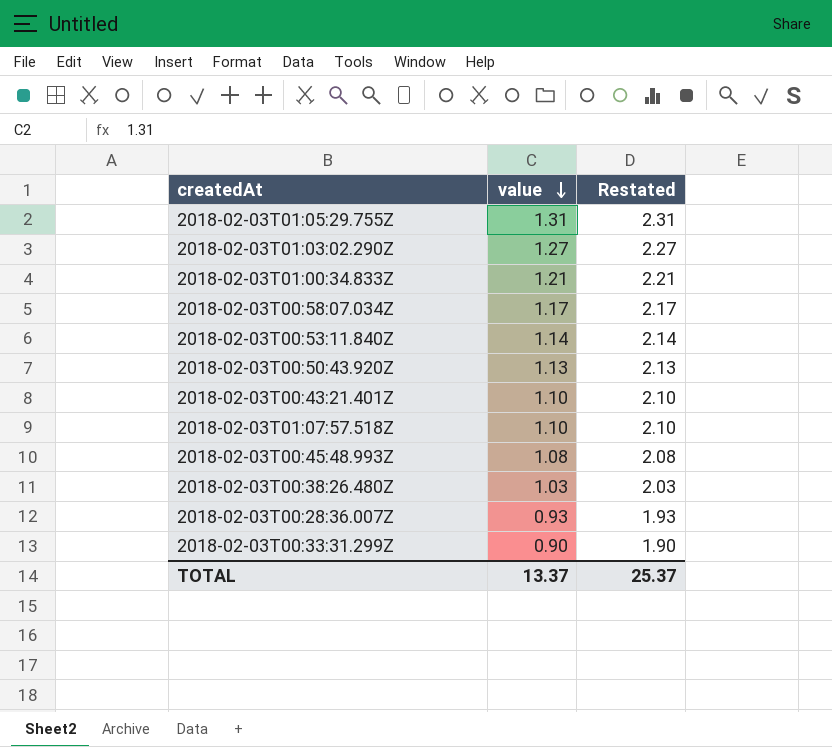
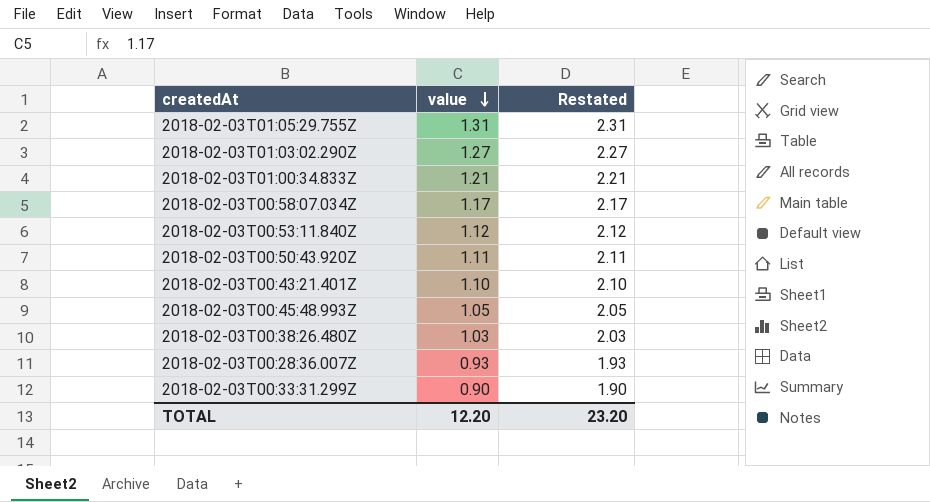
row 2018-02-03T01:07:57.518Z: 1.10 | 2.10 -> none
2018-02-03T00:53:11.840Z | value: 1.14 -> 1.12
2018-02-03T00:53:11.840Z | Restated: 2.14 -> 2.12
2018-02-03T00:50:43.920Z | value: 1.13 -> 1.11
2018-02-03T00:50:43.920Z | Restated: 2.13 -> 2.11
2018-02-03T00:45:48.993Z | value: 1.08 -> 1.05
2018-02-03T00:45:48.993Z | Restated: 2.08 -> 2.05
TOTAL | value: 13.37 -> 12.20
TOTAL | Restated: 25.37 -> 23.20

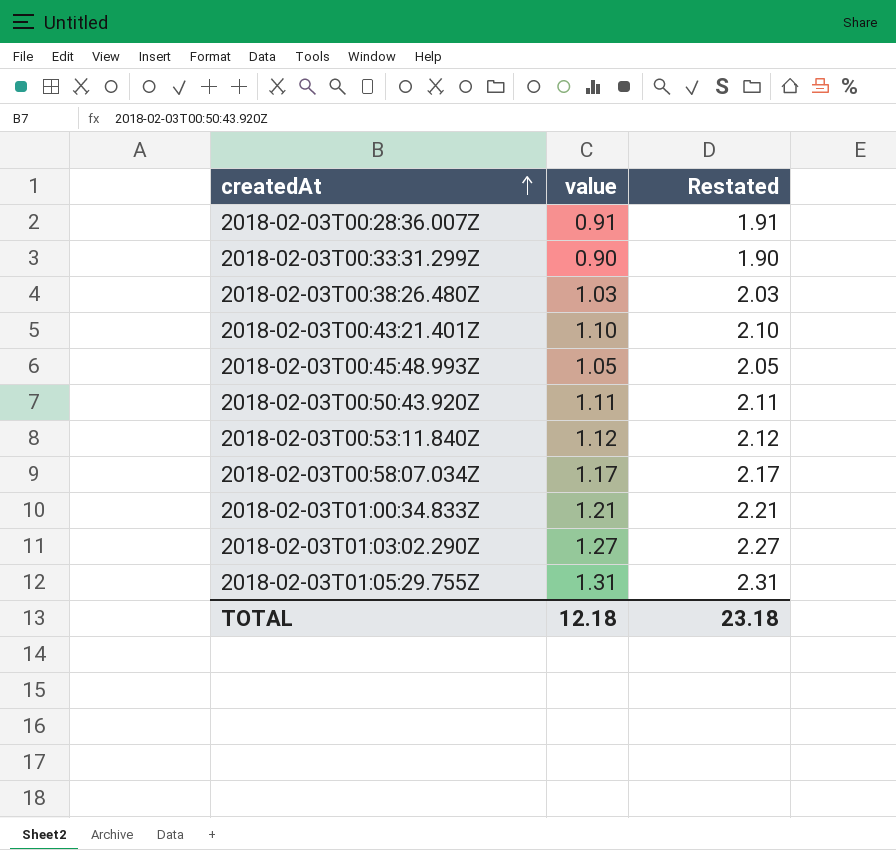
row order: value descending -> createdAt ascending
2018-02-03T00:28:36.007Z | value: 0.93 -> 0.91
2018-02-03T00:28:36.007Z | Restated: 1.93 -> 1.91
TOTAL | value: 12.20 -> 12.18
TOTAL | Restated: 23.20 -> 23.18

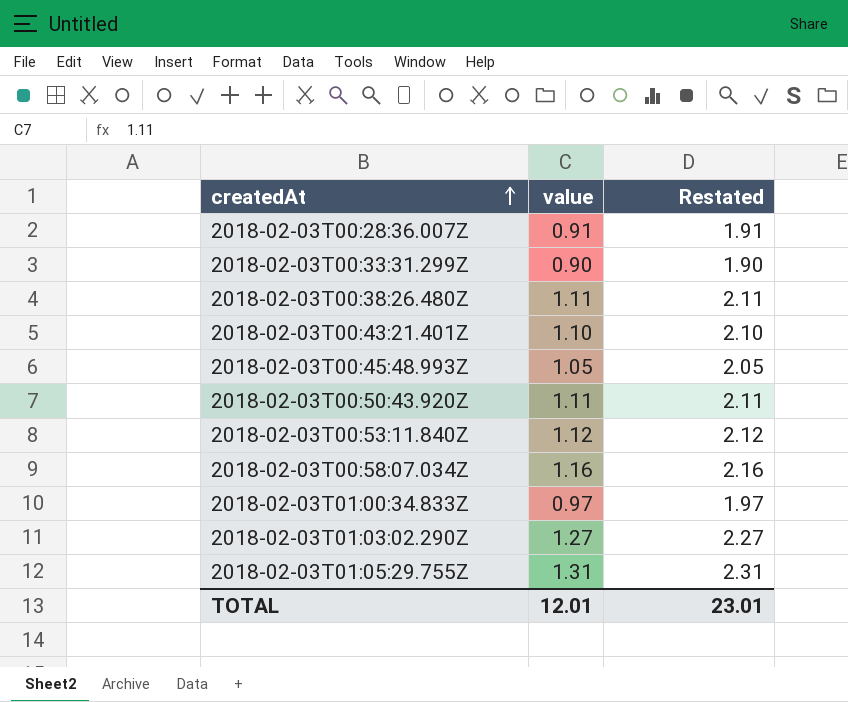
2018-02-03T00:38:26.480Z | value: 1.03 -> 1.11
2018-02-03T00:38:26.480Z | Restated: 2.03 -> 2.11
2018-02-03T00:58:07.034Z | value: 1.17 -> 1.16
2018-02-03T00:58:07.034Z | Restated: 2.17 -> 2.16
2018-02-03T01:00:34.833Z | value: 1.21 -> 0.97
2018-02-03T01:00:34.833Z | Restated: 2.21 -> 1.97
TOTAL | value: 12.18 -> 12.01
TOTAL | Restated: 23.18 -> 23.01

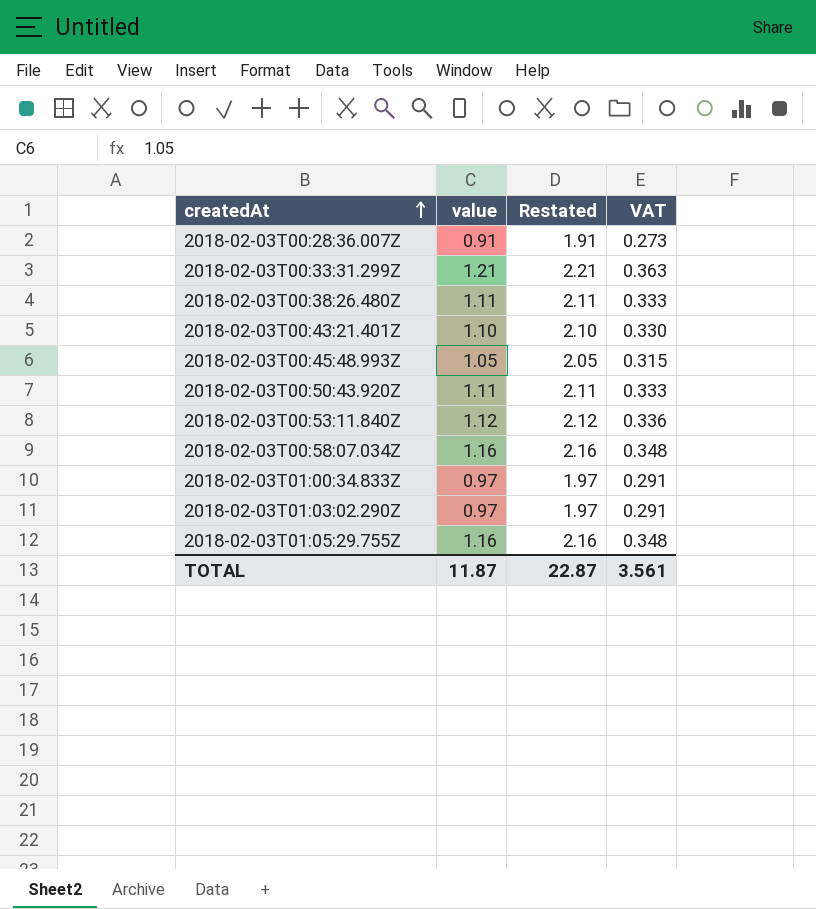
column VAT | formula: none -> [value] * 0.3
2018-02-03T00:33:31.299Z | value: 0.90 -> 1.21
2018-02-03T00:33:31.299Z | Restated: 1.90 -> 2.21
2018-02-03T01:03:02.290Z | value: 1.27 -> 0.97
2018-02-03T01:03:02.290Z | Restated: 2.27 -> 1.97
2018-02-03T01:05:29.755Z | value: 1.31 -> 1.16
2018-02-03T01:05:29.755Z | Restated: 2.31 -> 2.16
TOTAL | value: 12.01 -> 11.87
TOTAL | Restated: 23.01 -> 22.87

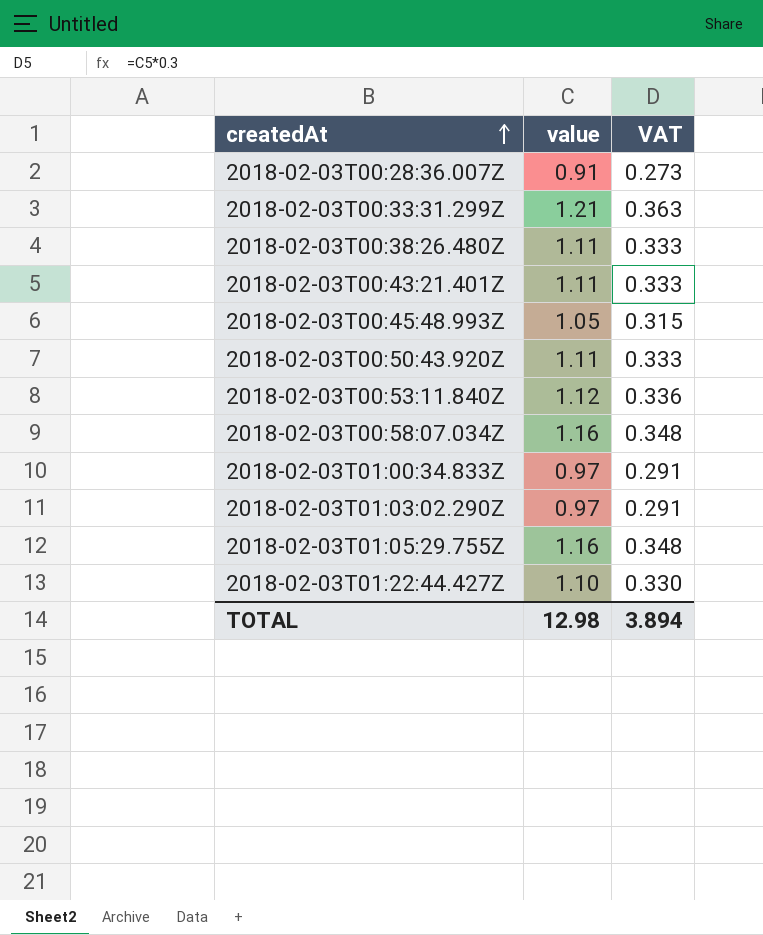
column Restated | formula: [value] + 1 -> none
2018-02-03T00:43:21.401Z | value: 1.10 -> 1.11
2018-02-03T00:43:21.401Z | VAT: 0.330 -> 0.333
row 2018-02-03T01:22:44.427Z: none -> 1.10 | 0.330
TOTAL | value: 11.87 -> 12.98
TOTAL | VAT: 3.561 -> 3.894

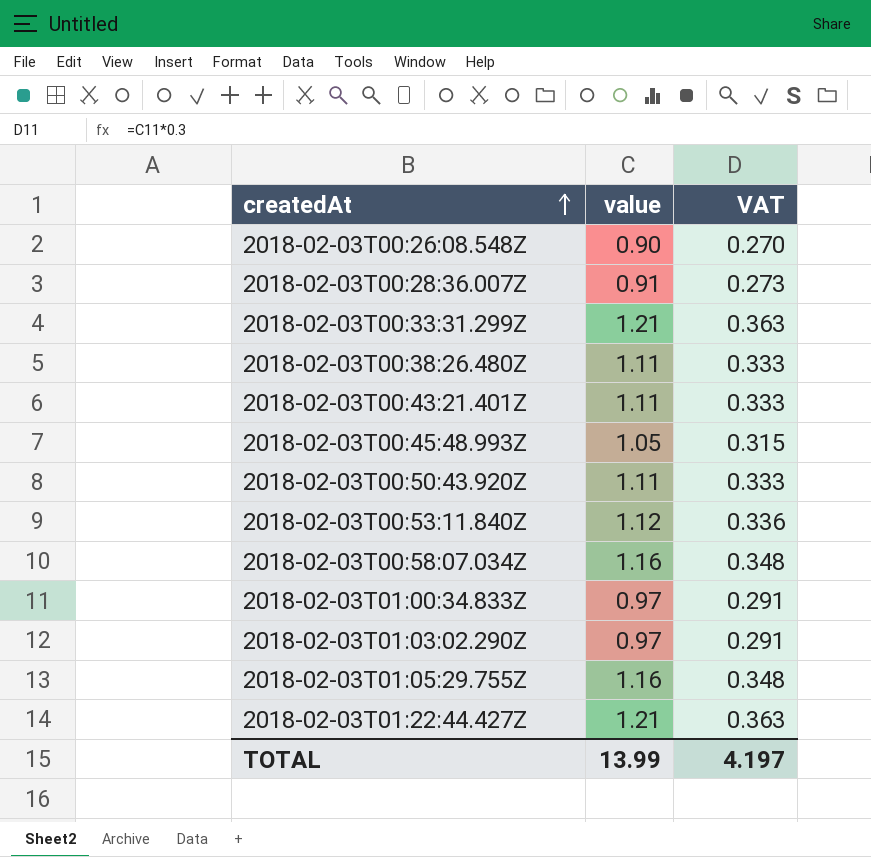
row 2018-02-03T00:26:08.548Z: none -> 0.90 | 0.270
2018-02-03T01:22:44.427Z | value: 1.10 -> 1.21
2018-02-03T01:22:44.427Z | VAT: 0.330 -> 0.363
TOTAL | value: 12.98 -> 13.99
TOTAL | VAT: 3.894 -> 4.197

